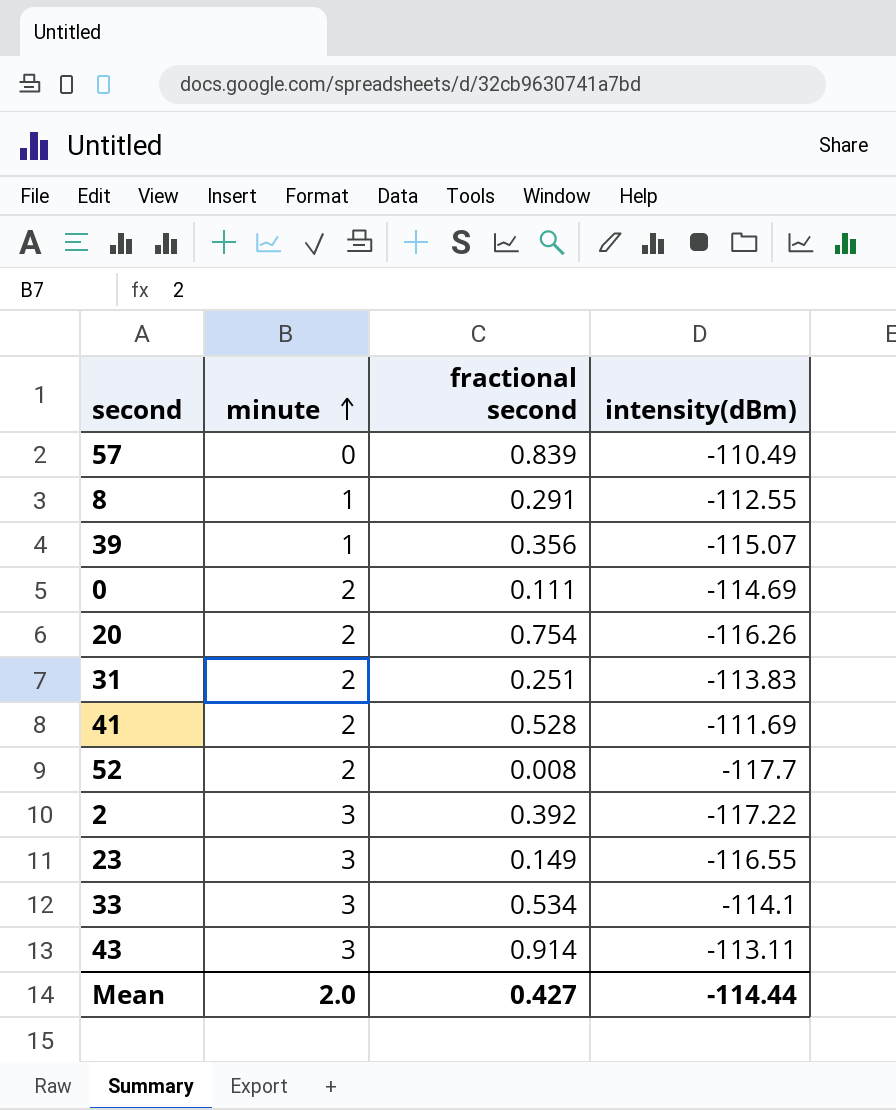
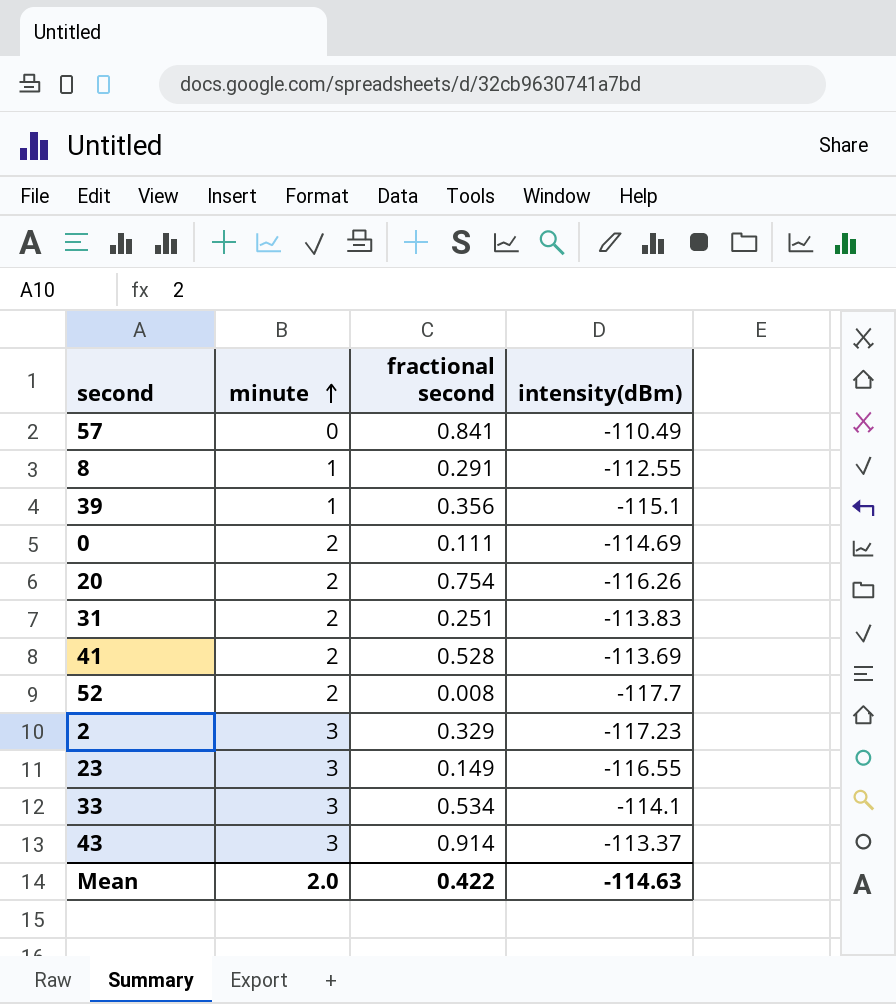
57 | fractional second: 0.839 -> 0.841
39 | intensity(dBm): -115.07 -> -115.1
41 | intensity(dBm): -111.69 -> -113.69
2 | fractional second: 0.392 -> 0.329
2 | intensity(dBm): -117.22 -> -117.23
43 | intensity(dBm): -113.11 -> -113.37
Mean | fractional second: 0.427 -> 0.422
Mean | intensity(dBm): -114.44 -> -114.63

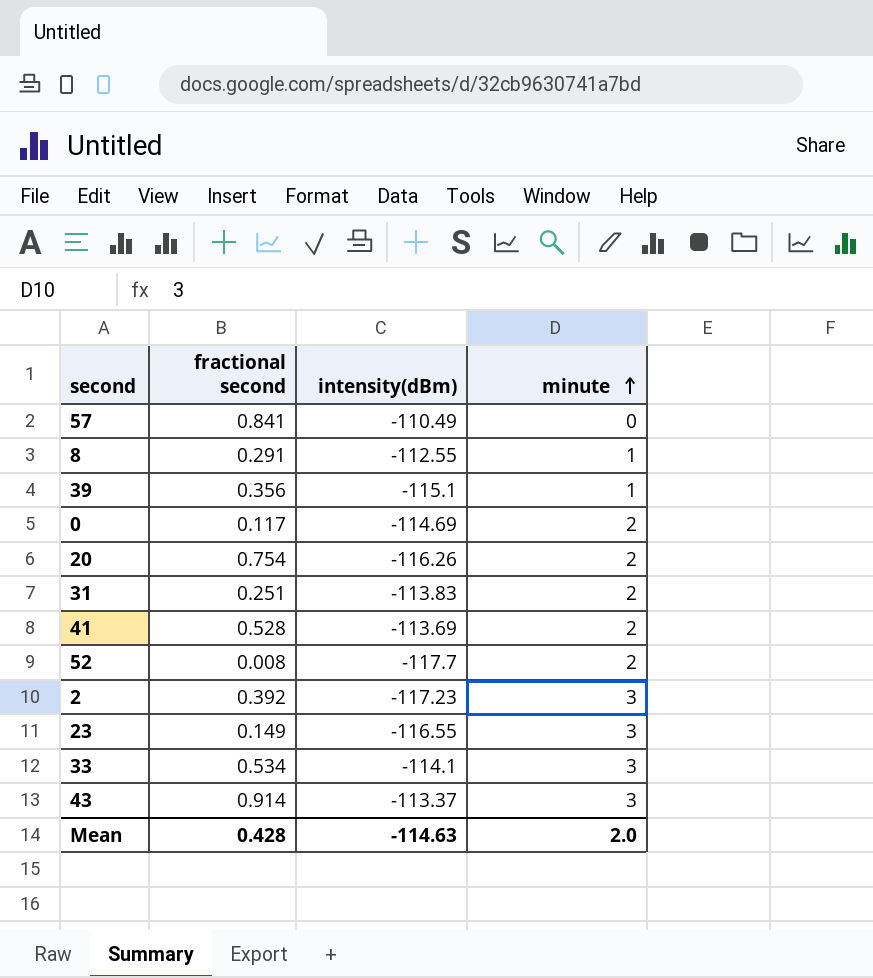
column minute | position: 2 -> 4
0 | fractional second: 0.111 -> 0.117
2 | fractional second: 0.329 -> 0.392
Mean | fractional second: 0.422 -> 0.428

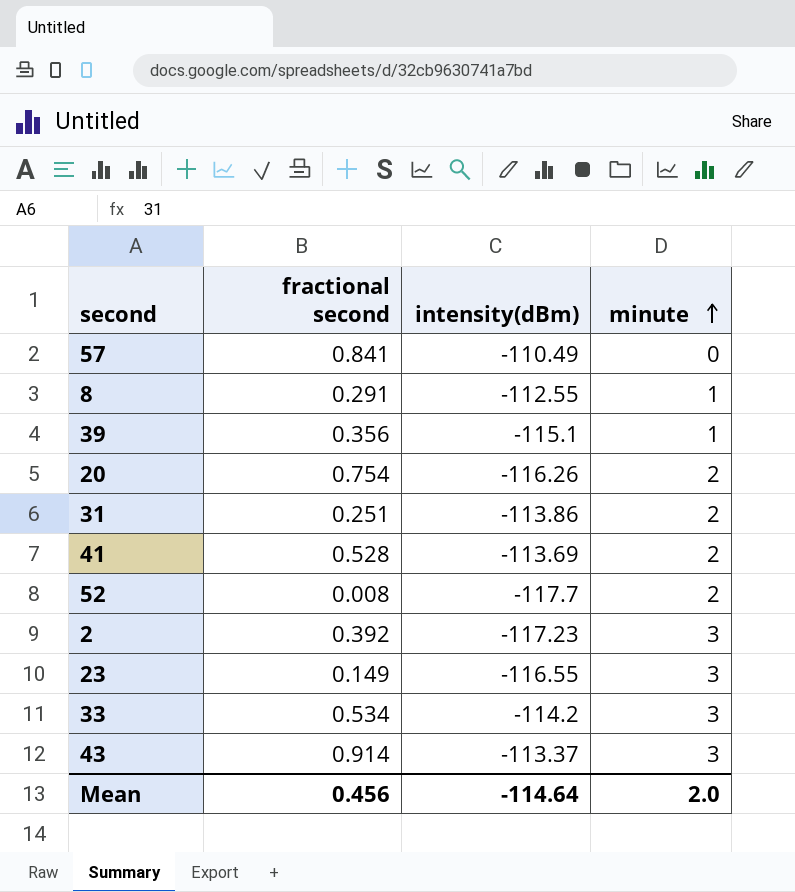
row 0: 0.117 | -114.69 | 2 -> none
31 | intensity(dBm): -113.83 -> -113.86
33 | intensity(dBm): -114.1 -> -114.2
Mean | fractional second: 0.428 -> 0.456
Mean | intensity(dBm): -114.63 -> -114.64

